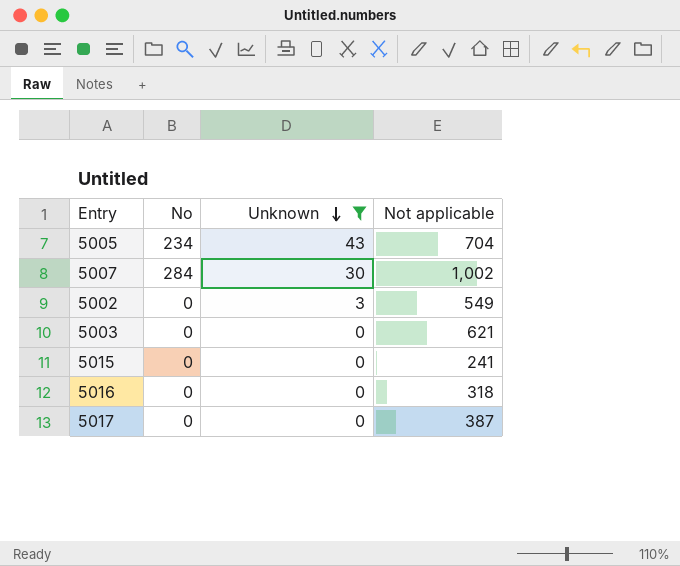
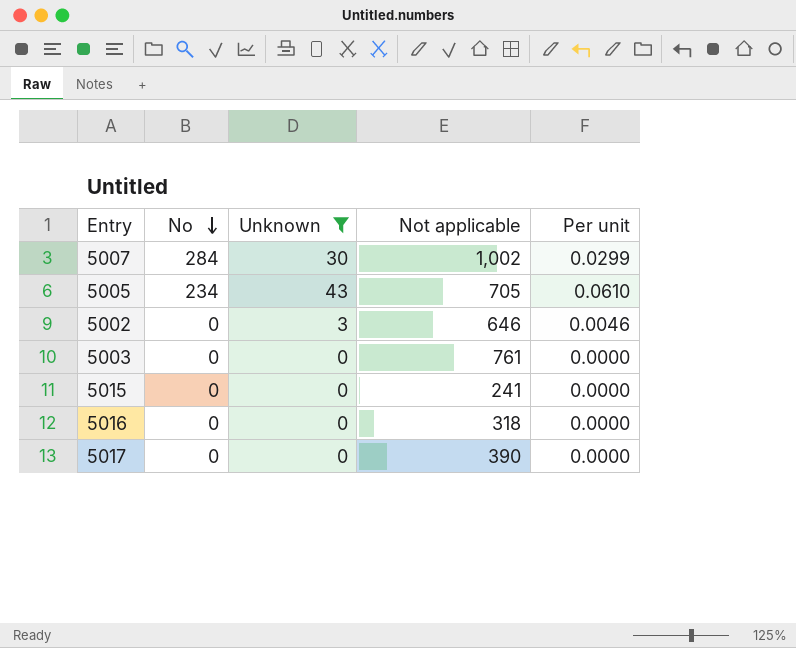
row order: Unknown descending -> No descending
column Per unit | formula: none -> [Unknown] / [Not applicable]
5005 | Not applicable: 704 -> 705
5002 | Not applicable: 549 -> 646
5003 | Not applicable: 621 -> 761
5017 | Not applicable: 387 -> 390

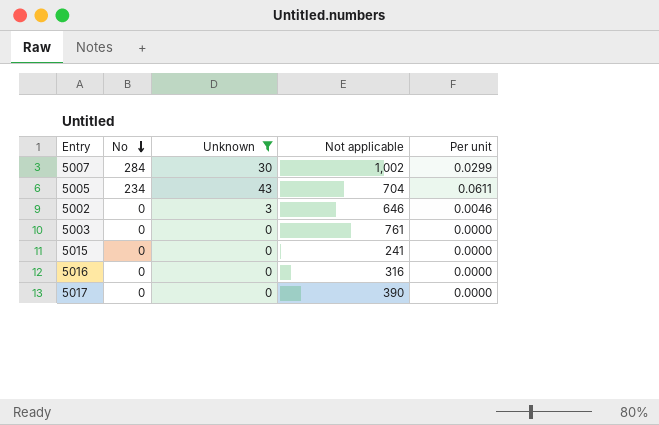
5005 | Not applicable: 705 -> 704
5005 | Per unit: 0.0610 -> 0.0611
5016 | Not applicable: 318 -> 316

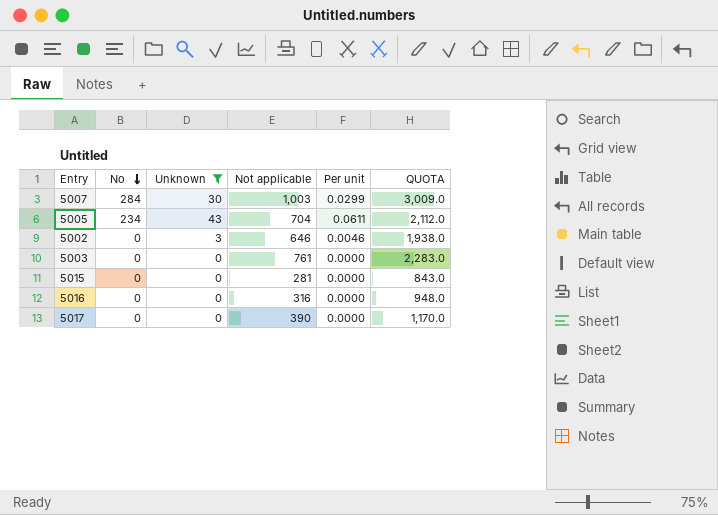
column QUOTA | formula: none -> [Not applicable] * 3
5007 | Not applicable: 1,002 -> 1,003
5015 | Not applicable: 241 -> 281

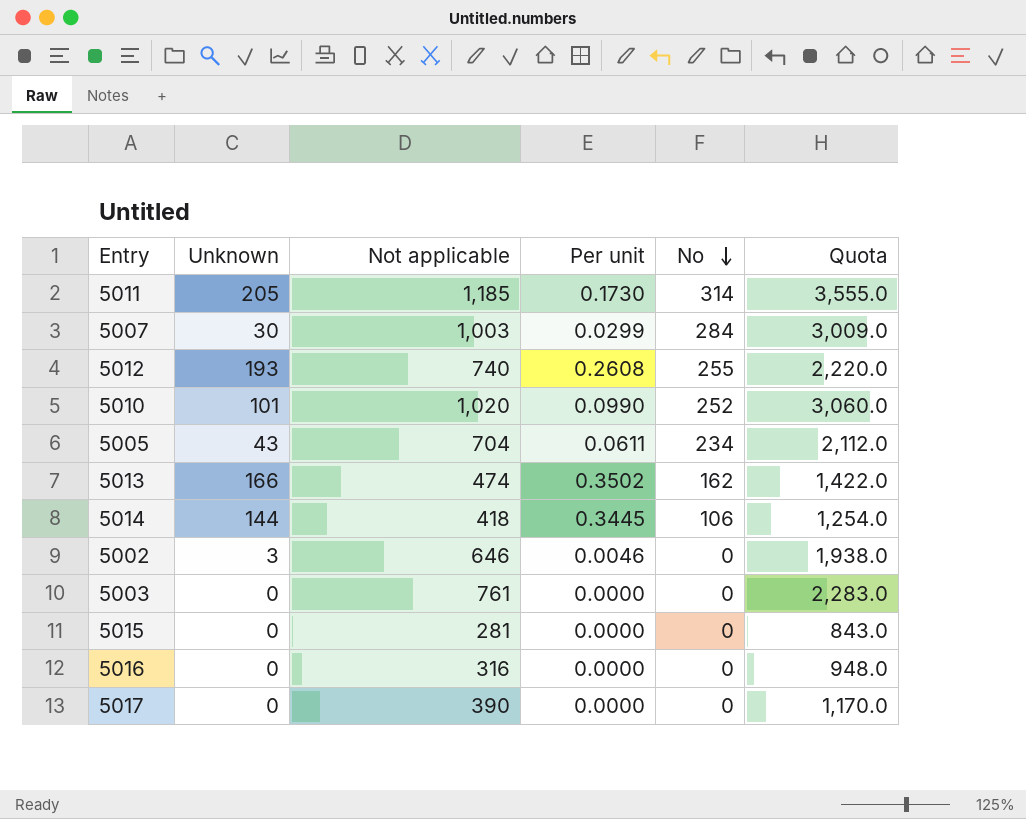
filter: Unknown <= 43 -> none
column No | position: 2 -> 5
column name: QUOTA -> Quota

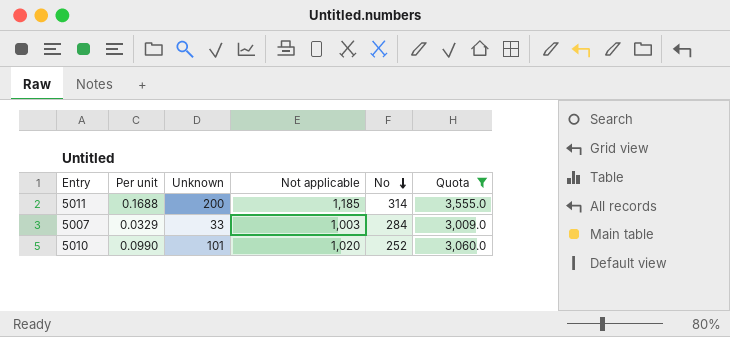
filter: none -> Quota >= 3,009.0
column Per unit | position: 4 -> 2
5011 | Per unit: 0.1730 -> 0.1688
5011 | Unknown: 205 -> 200
5007 | Per unit: 0.0299 -> 0.0329
5007 | Unknown: 30 -> 33

